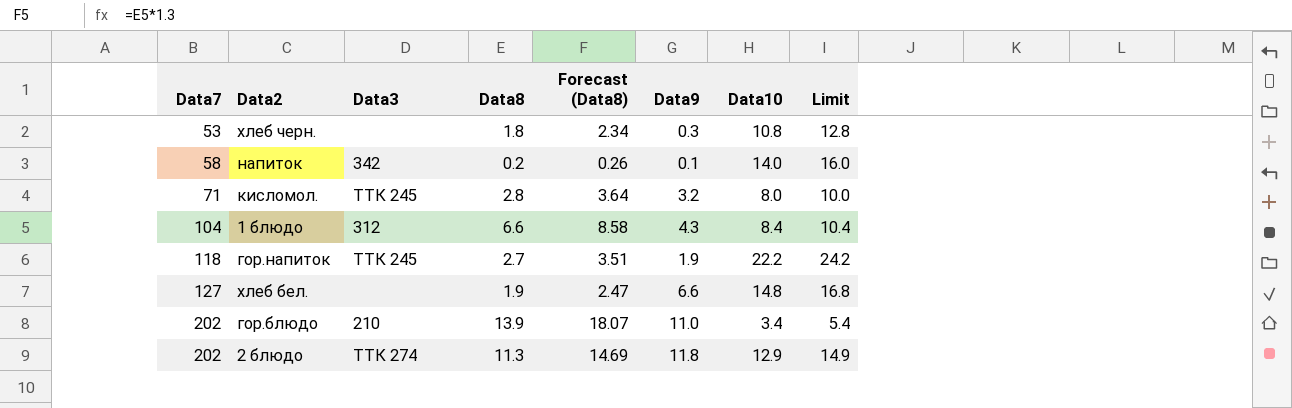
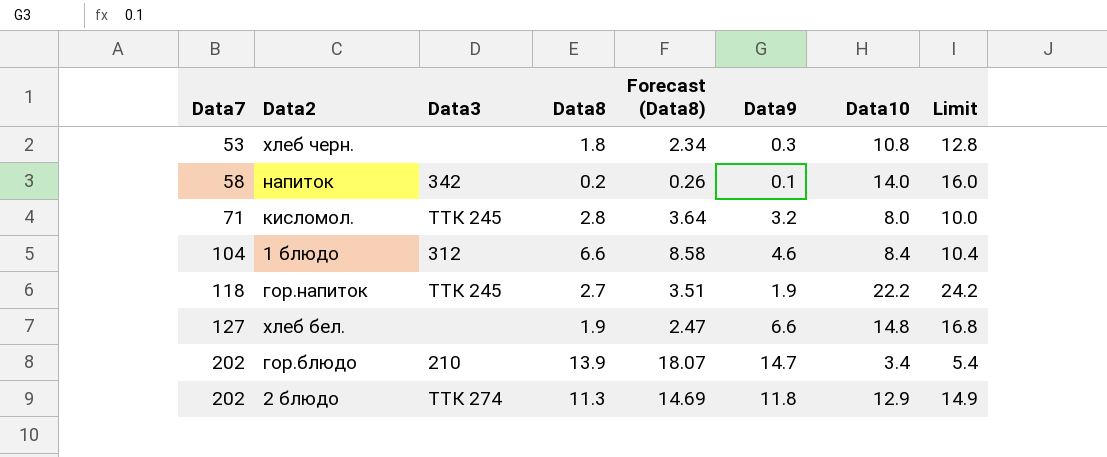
1 блюдо | Data9: 4.3 -> 4.6
гор.блюдо | Data9: 11.0 -> 14.7

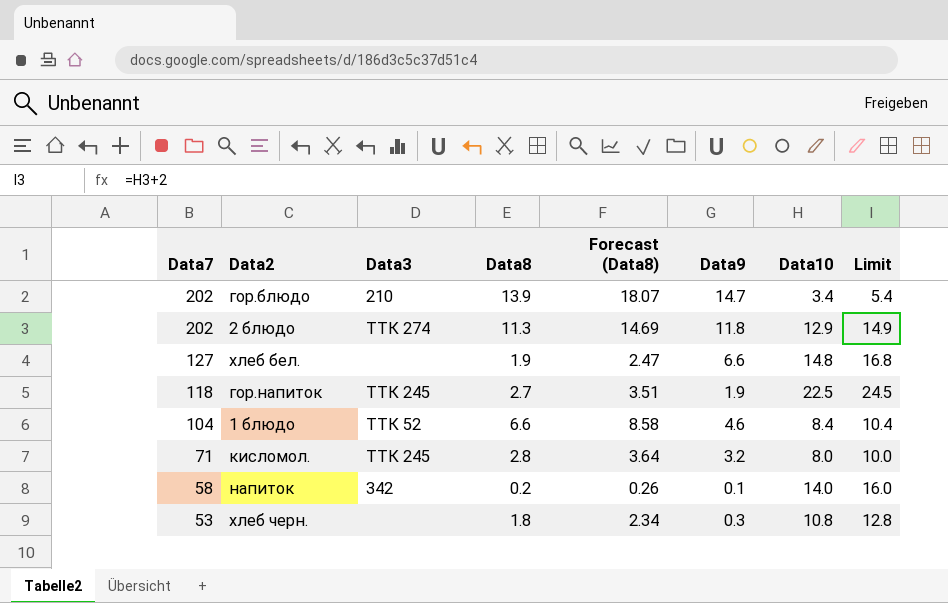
row order: Data7 ascending -> Data7 descending
гор.напиток | Data10: 22.2 -> 22.5
гор.напиток | Limit: 24.2 -> 24.5
1 блюдо | Data3: 312 -> ТТК 52

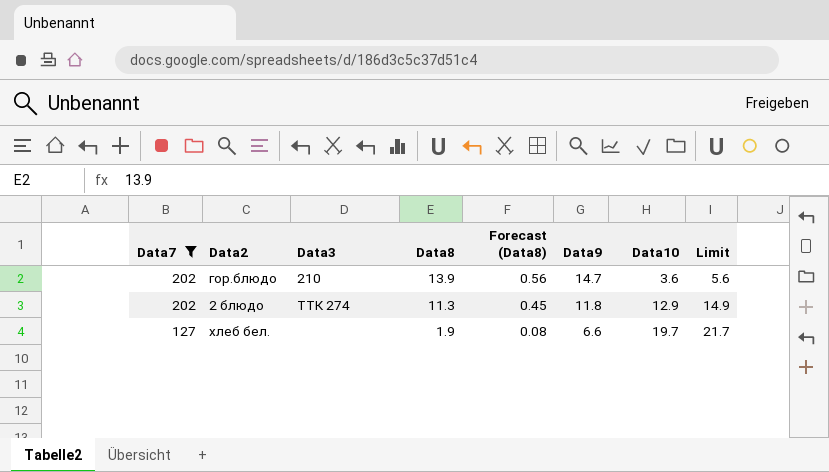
filter: none -> Data7 >= 127
column Forecast (Data8) | formula: [Data8] * 1.3 -> [Data8] * 0.04
гор.блюдо | Data10: 3.4 -> 3.6
гор.блюдо | Limit: 5.4 -> 5.6
хлеб бел. | Data10: 14.8 -> 19.7
хлеб бел. | Limit: 16.8 -> 21.7

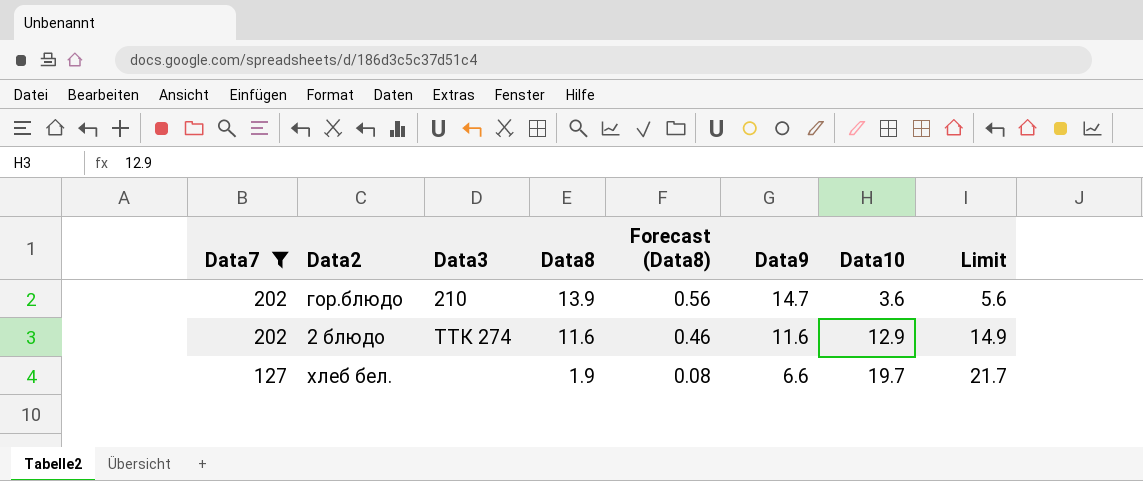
2 блюдо | Data8: 11.3 -> 11.6
2 блюдо | Forecast (Data8): 0.45 -> 0.46
2 блюдо | Data9: 11.8 -> 11.6

